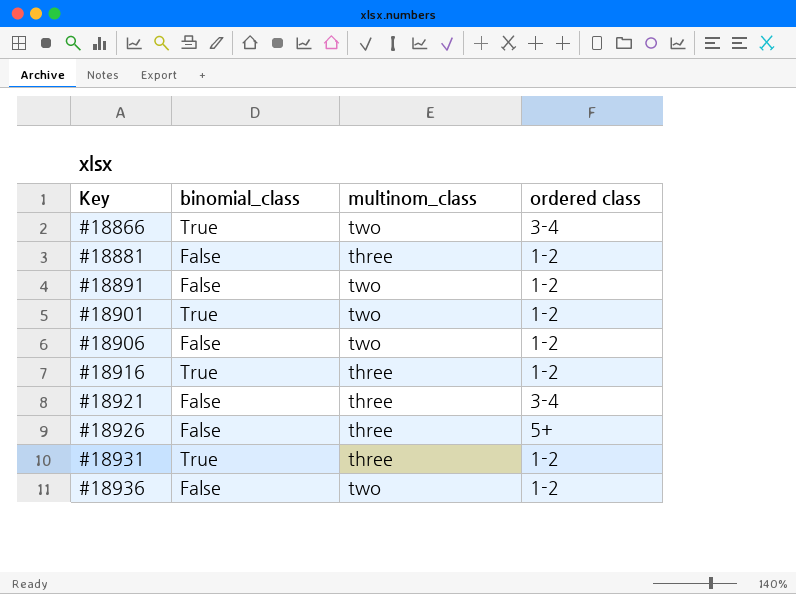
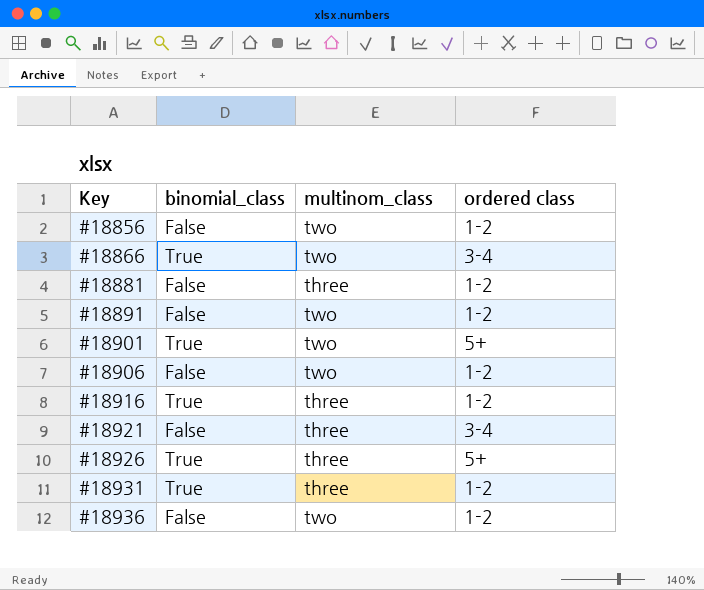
row #18856: none -> False | two | 1-2
#18901 | ordered class: 1-2 -> 5+
#18926 | binomial_class: False -> True

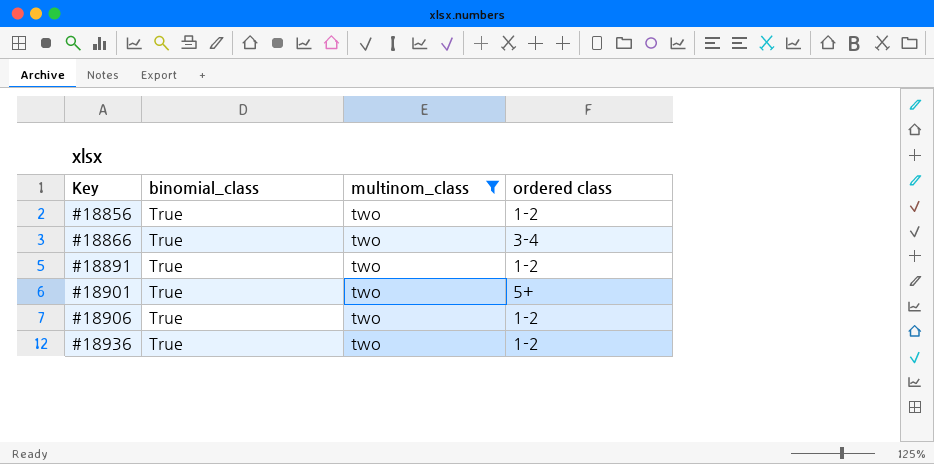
filter: none -> multinom_class = two
#18856 | binomial_class: False -> True
#18891 | binomial_class: False -> True
#18906 | binomial_class: False -> True
#18936 | binomial_class: False -> True

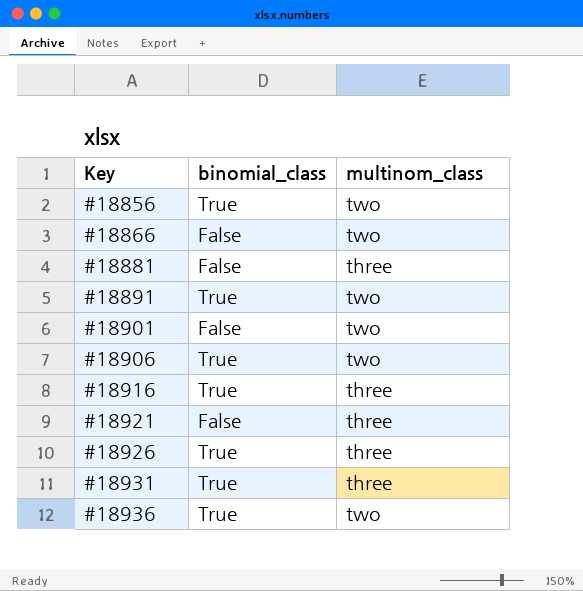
filter: multinom_class = two -> none
column ordered class | position: 4 -> none
#18866 | binomial_class: True -> False
#18901 | binomial_class: True -> False

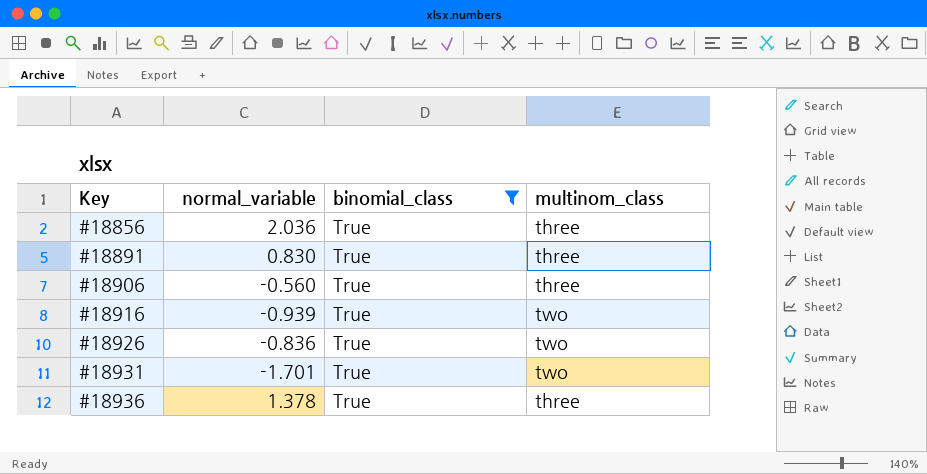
filter: none -> binomial_class = True
column normal_variable | position: none -> 2
#18856 | multinom_class: two -> three
#18891 | multinom_class: two -> three
#18906 | multinom_class: two -> three
#18916 | multinom_class: three -> two
#18926 | multinom_class: three -> two
#18931 | multinom_class: three -> two
#18936 | multinom_class: two -> three

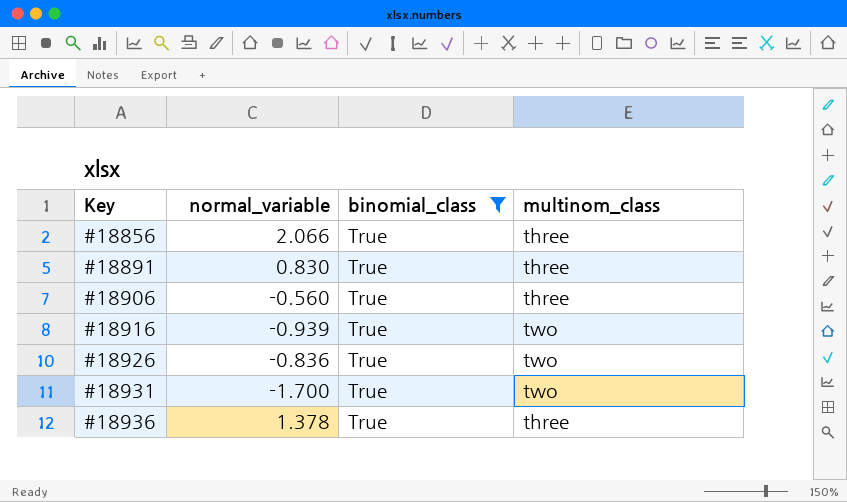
#18856 | normal_variable: 2.036 -> 2.066
#18931 | normal_variable: -1.701 -> -1.700

